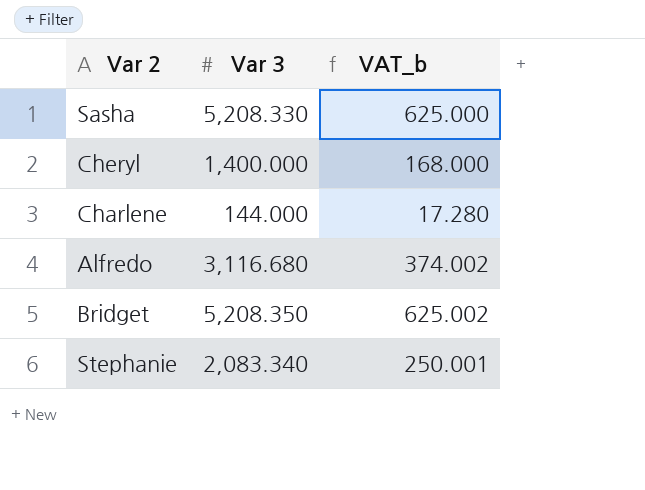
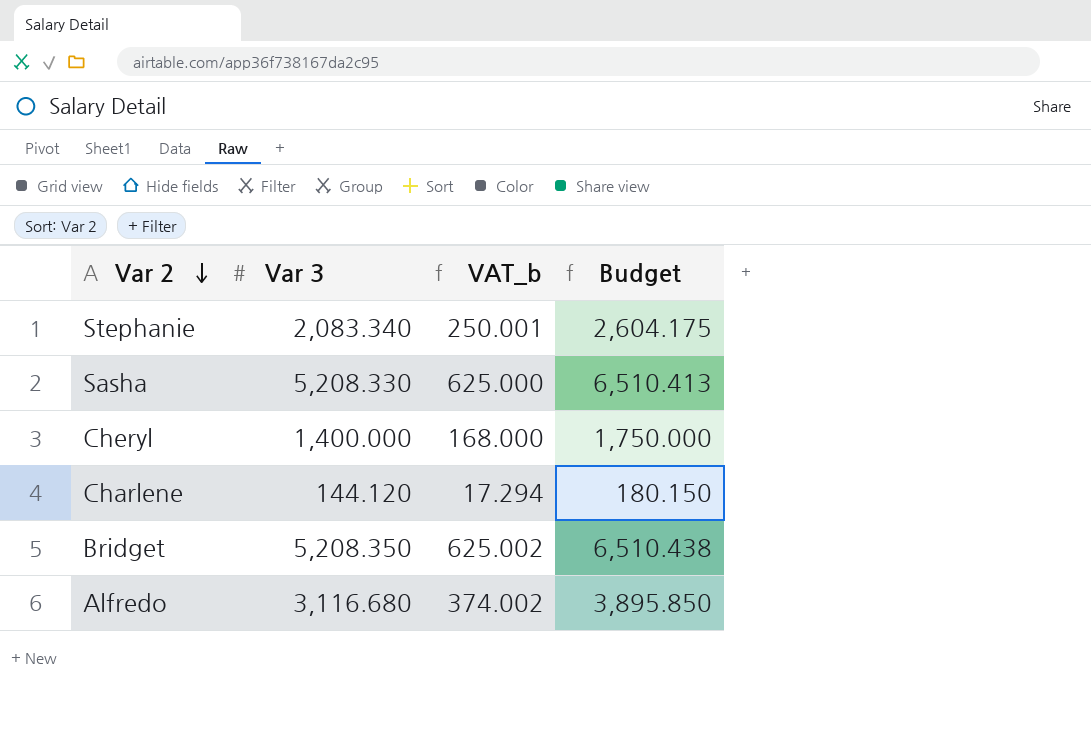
row order: none -> Var 2 descending
column Budget | formula: none -> [Var 3] * 1.25
Charlene | Var 3: 144.000 -> 144.120
Charlene | VAT_b: 17.280 -> 17.294

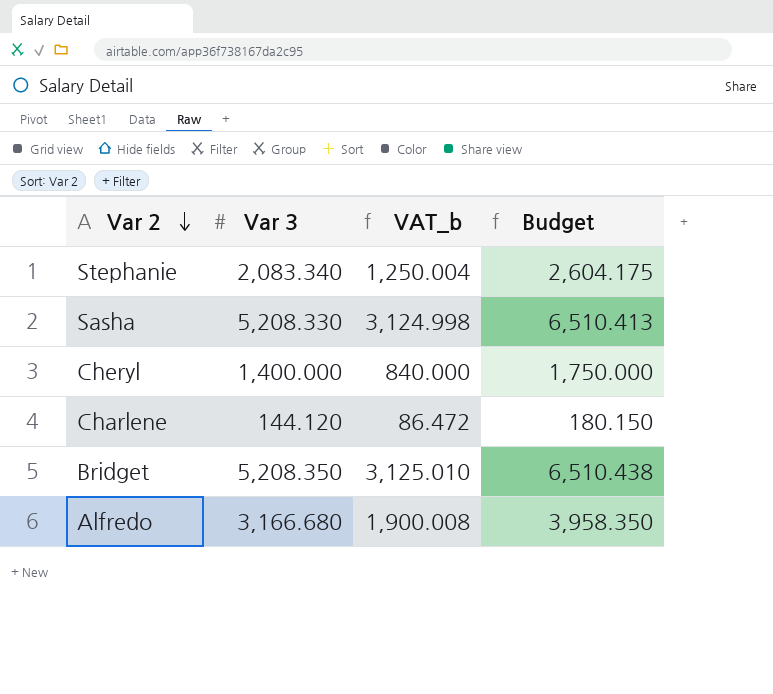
column VAT_b | formula: [Var 3] * 0.12 -> [Var 3] * 0.6
Alfredo | Var 3: 3,116.680 -> 3,166.680
Alfredo | Budget: 3,895.850 -> 3,958.350

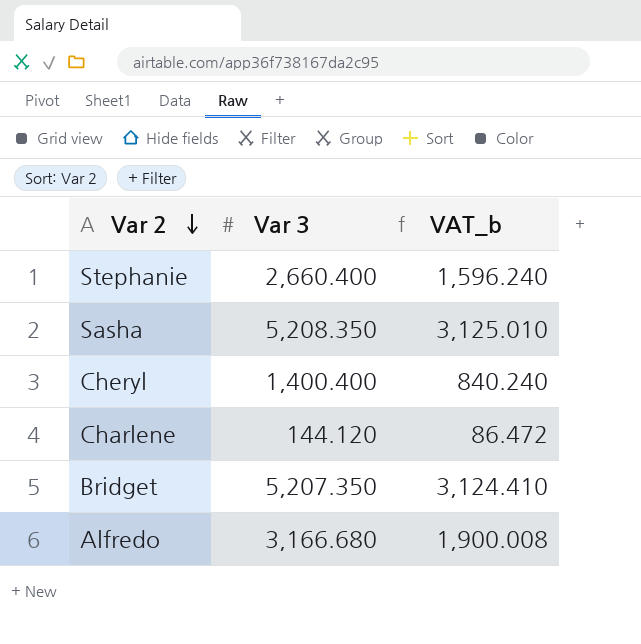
column Budget | formula: [Var 3] * 1.25 -> none
Stephanie | Var 3: 2,083.340 -> 2,660.400
Stephanie | VAT_b: 1,250.004 -> 1,596.240
Sasha | Var 3: 5,208.330 -> 5,208.350
Sasha | VAT_b: 3,124.998 -> 3,125.010
Cheryl | Var 3: 1,400.000 -> 1,400.400
Cheryl | VAT_b: 840.000 -> 840.240
Bridget | Var 3: 5,208.350 -> 5,207.350
Bridget | VAT_b: 3,125.010 -> 3,124.410

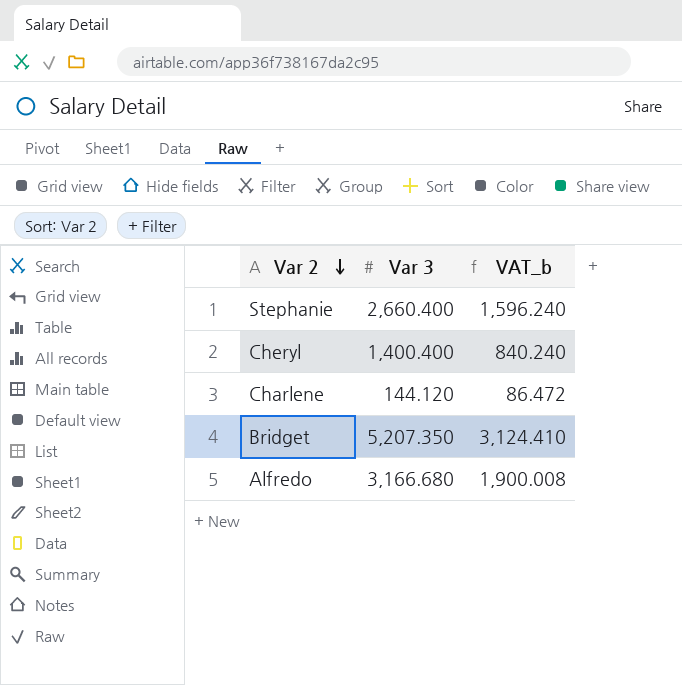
row Sasha: 5,208.350 | 3,125.010 -> none

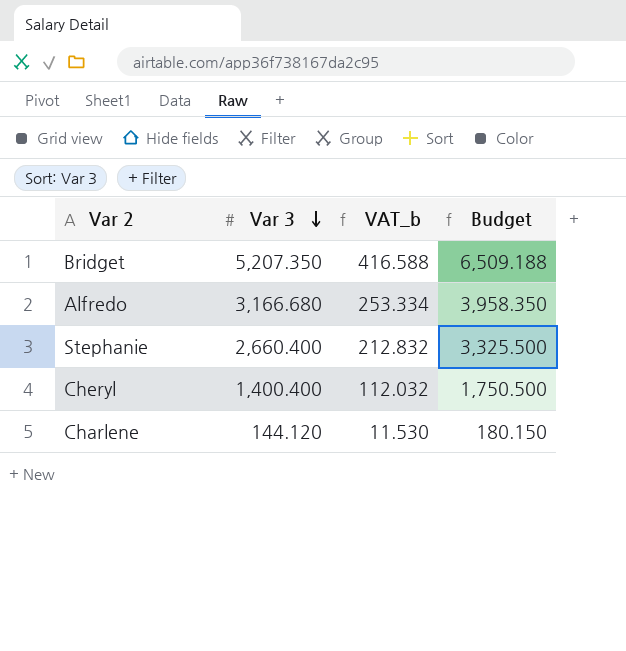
row order: Var 2 descending -> Var 3 descending
column VAT_b | formula: [Var 3] * 0.6 -> [Var 3] * 0.08
column Budget | formula: none -> [Var 3] * 1.25

